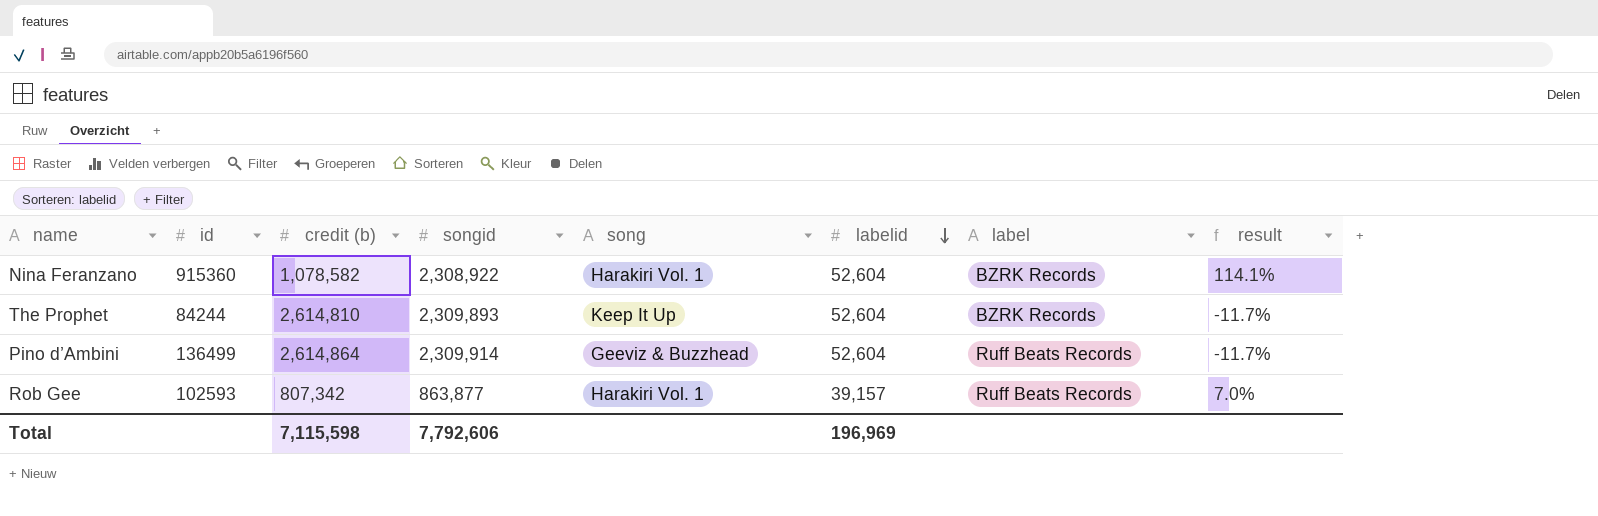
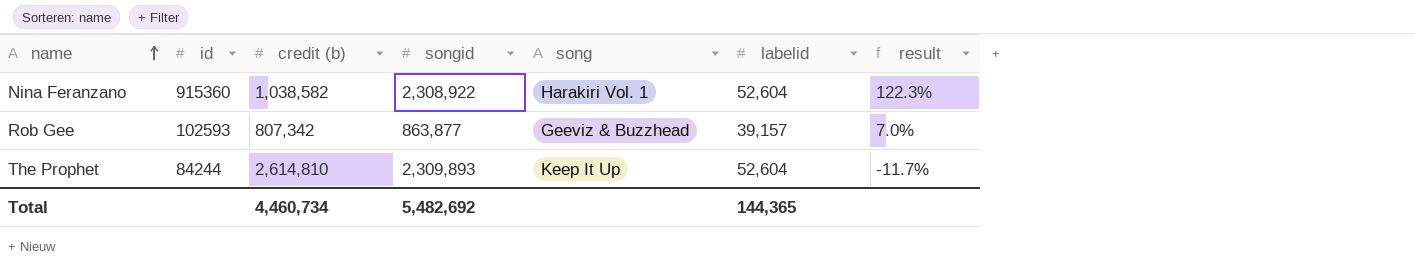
row order: labelid descending -> name ascending
column label | position: 7 -> none
row Pino d’Ambini: 136499 | 2,614,864 | 2,309,914 | Geeviz & Buzzhead | 52,604 | Ruff Beats Records | -11.7% -> none
Nina Feranzano | credit (b): 1,078,582 -> 1,038,582
Nina Feranzano | result: 114.1% -> 122.3%
Rob Gee | song: Harakiri Vol. 1 -> Geeviz & Buzzhead
Total | credit (b): 7,115,598 -> 4,460,734
Total | songid: 7,792,606 -> 5,482,692
Total | labelid: 196,969 -> 144,365

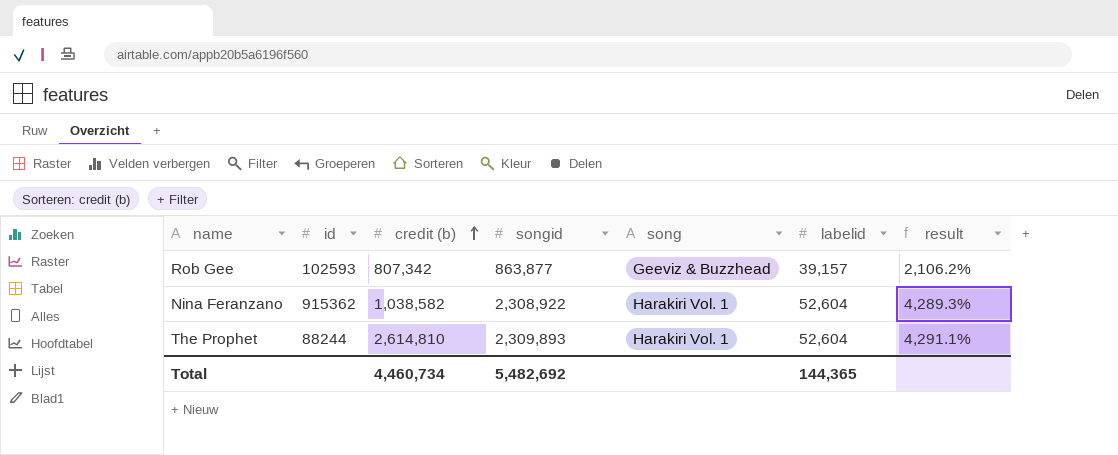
row order: name ascending -> credit (b) ascending
column result | formula: ([songid] - [credit (b)]) / [credit (b)] -> ([songid] - [labelid]) / [labelid]
Nina Feranzano | id: 915360 -> 915362
The Prophet | id: 84244 -> 88244
The Prophet | song: Keep It Up -> Harakiri Vol. 1

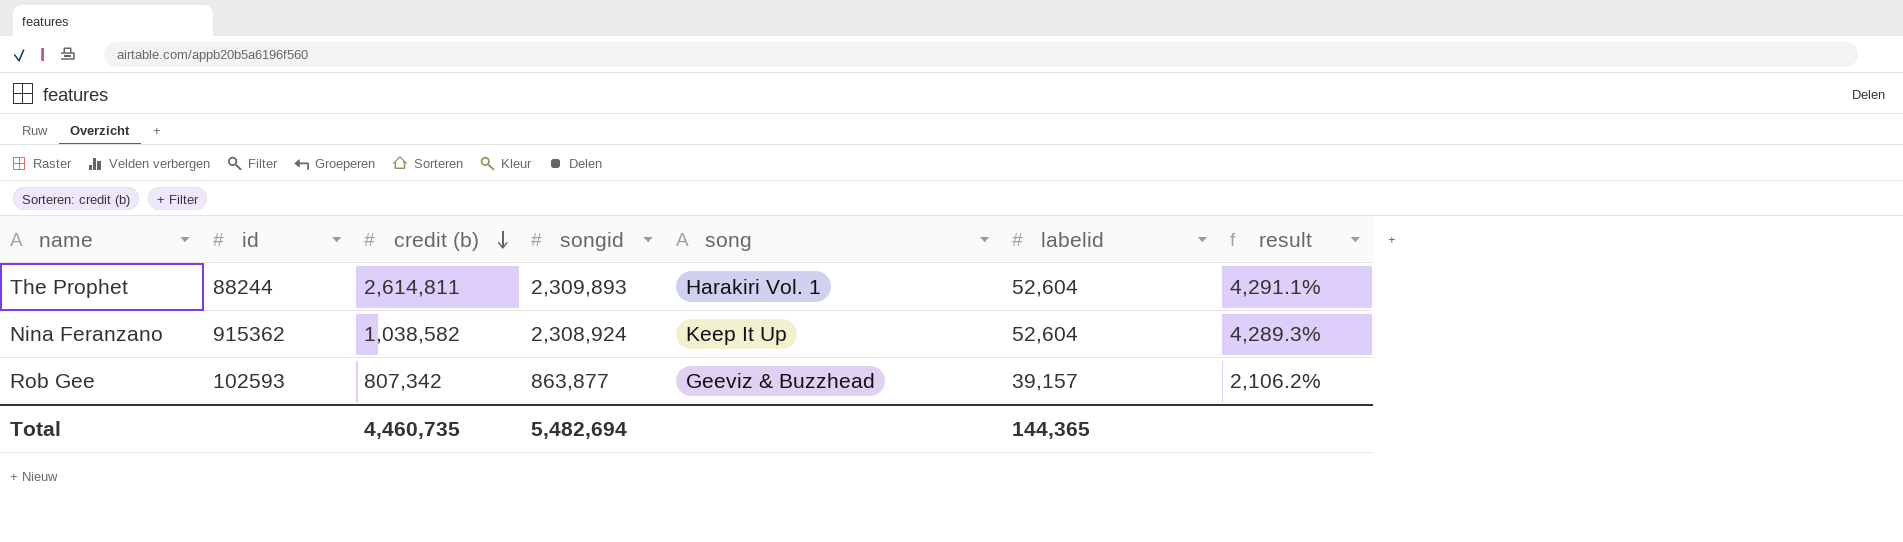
row order: credit (b) ascending -> credit (b) descending
The Prophet | credit (b): 2,614,810 -> 2,614,811
Nina Feranzano | songid: 2,308,922 -> 2,308,924
Nina Feranzano | song: Harakiri Vol. 1 -> Keep It Up
Total | credit (b): 4,460,734 -> 4,460,735
Total | songid: 5,482,692 -> 5,482,694

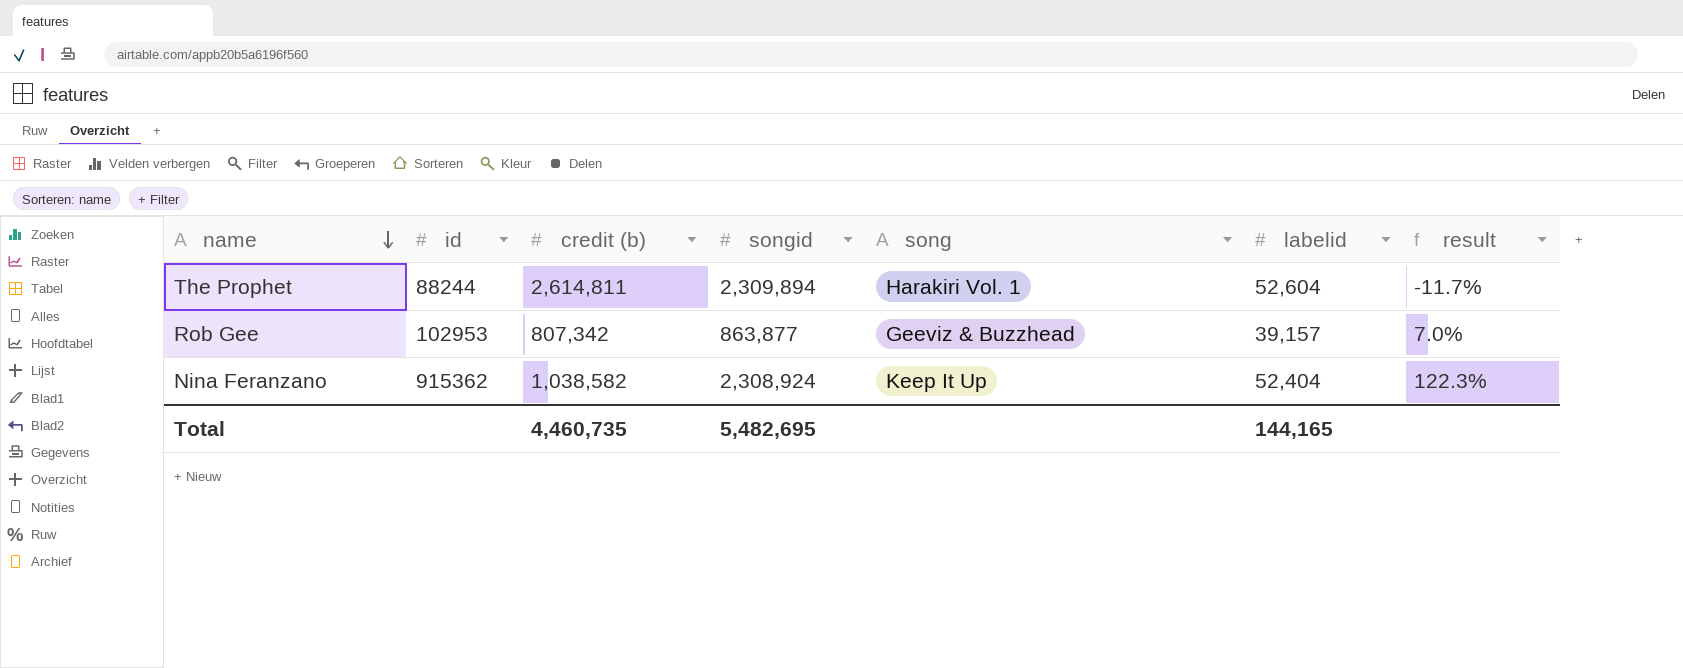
row order: credit (b) descending -> name descending
column result | formula: ([songid] - [labelid]) / [labelid] -> ([songid] - [credit (b)]) / [credit (b)]
The Prophet | songid: 2,309,893 -> 2,309,894
Rob Gee | id: 102593 -> 102953
Nina Feranzano | labelid: 52,604 -> 52,404
Total | songid: 5,482,694 -> 5,482,695
Total | labelid: 144,365 -> 144,165

